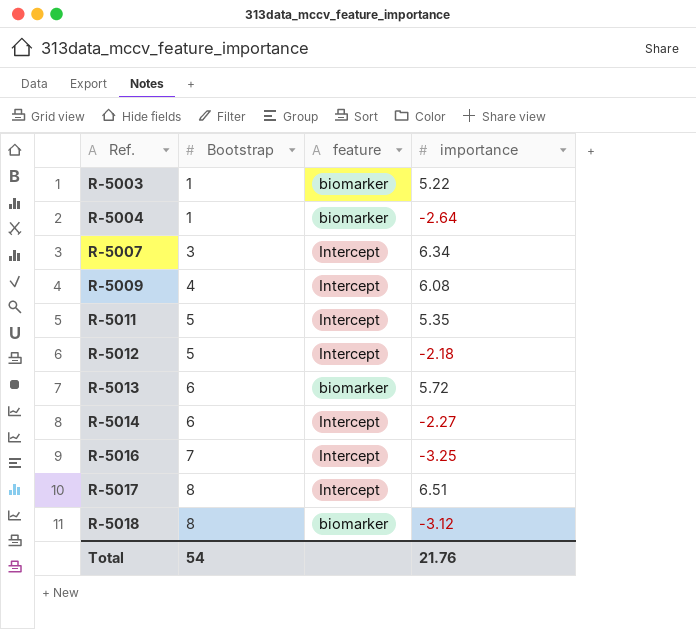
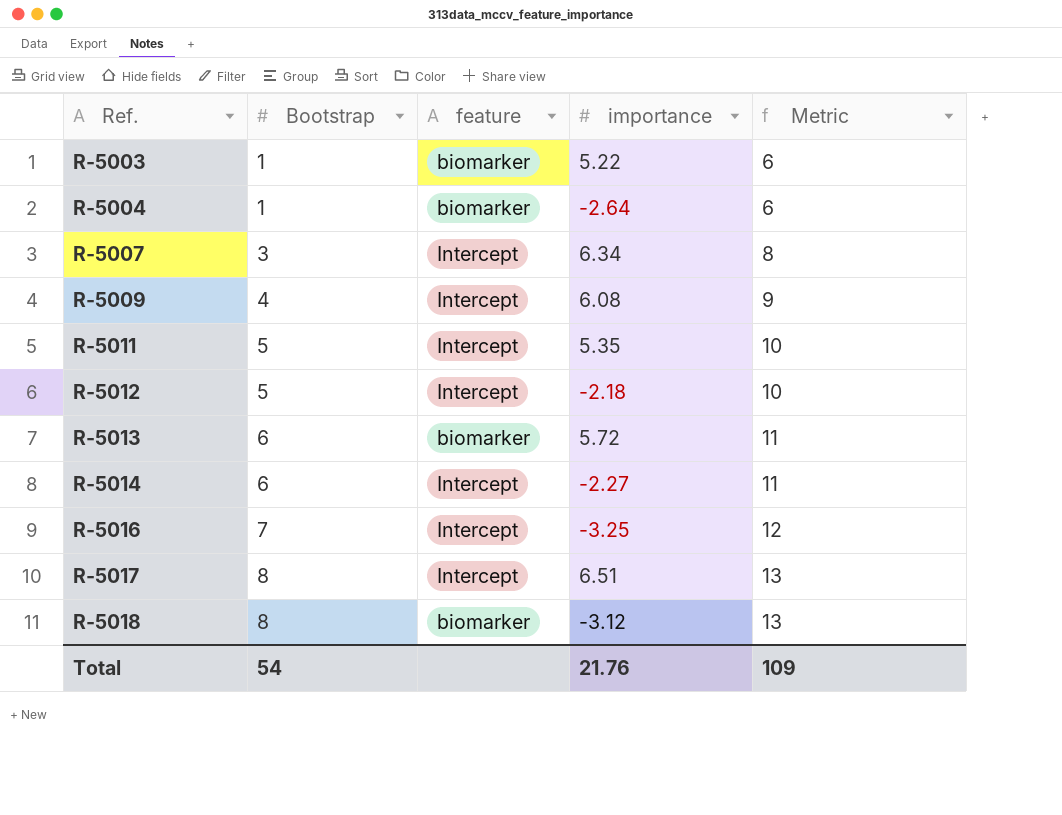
column Metric | formula: none -> [Bootstrap] + 5

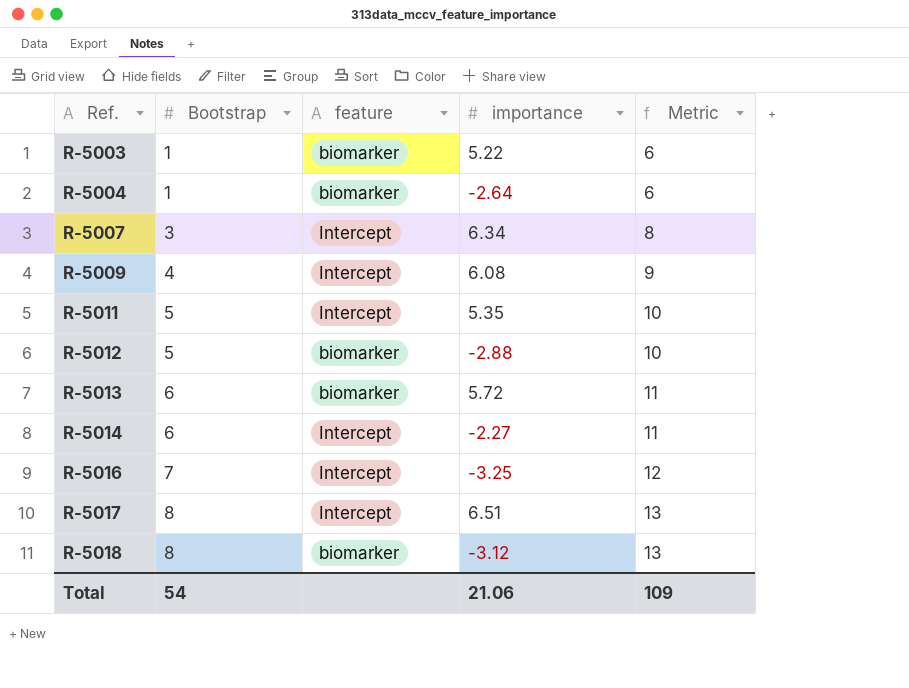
R-5012 | feature: Intercept -> biomarker
R-5012 | importance: -2.18 -> -2.88
Total | importance: 21.76 -> 21.06

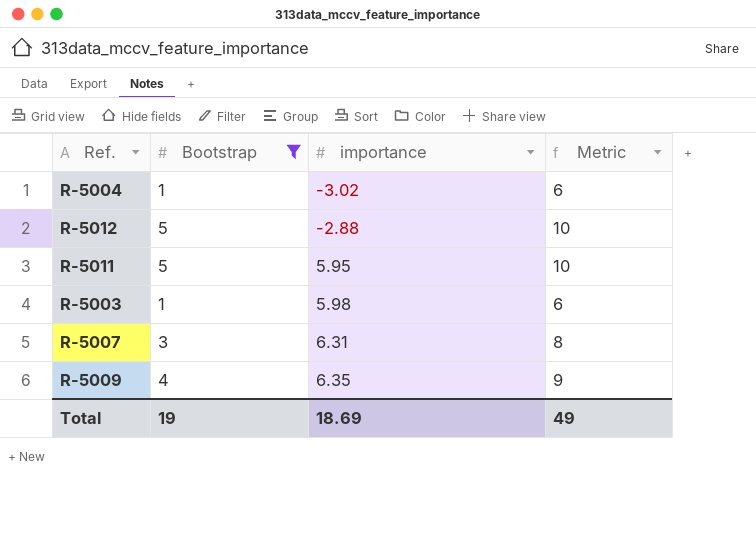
filter: none -> Bootstrap <= 5
row order: Ref. ascending -> importance ascending
column feature | position: 3 -> none
R-5004 | importance: -2.64 -> -3.02
R-5011 | importance: 5.35 -> 5.95
R-5003 | importance: 5.22 -> 5.98
R-5007 | importance: 6.34 -> 6.31
R-5009 | importance: 6.08 -> 6.35
Total | Bootstrap: 54 -> 19
Total | importance: 21.06 -> 18.69
Total | Metric: 109 -> 49

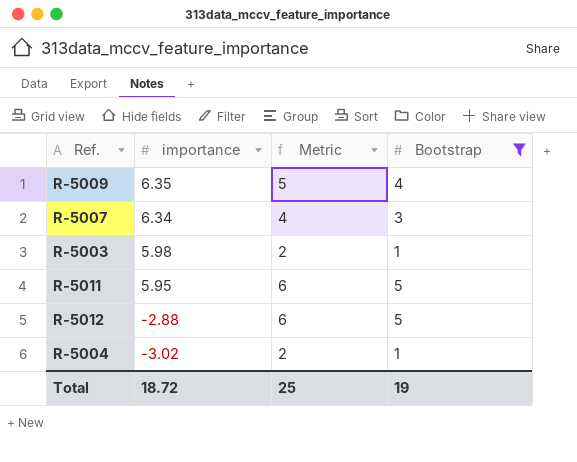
row order: importance ascending -> importance descending
column Metric | formula: [Bootstrap] + 5 -> [Bootstrap] + 1
column Bootstrap | position: 2 -> 4
R-5007 | importance: 6.31 -> 6.34
Total | importance: 18.69 -> 18.72
Total | Metric: 49 -> 25

